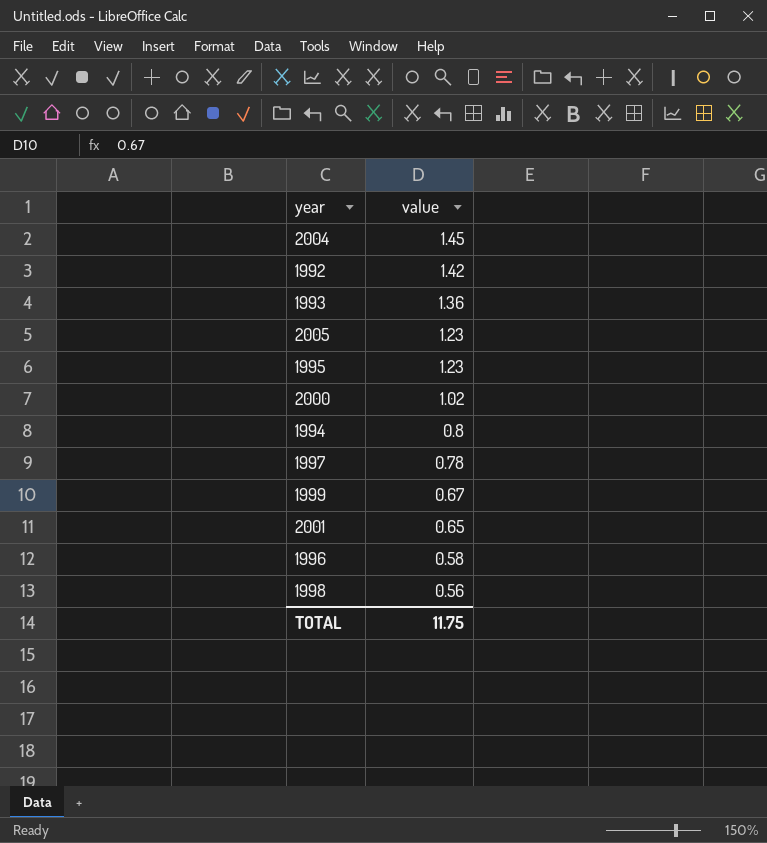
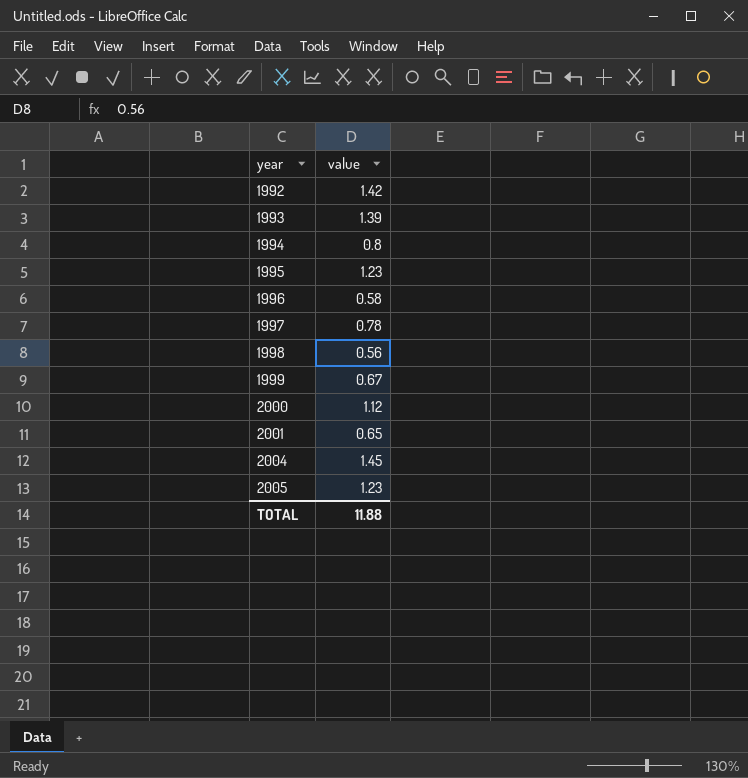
row order: value descending -> year ascending
1993 | value: 1.36 -> 1.39
2000 | value: 1.02 -> 1.12
TOTAL | value: 11.75 -> 11.88

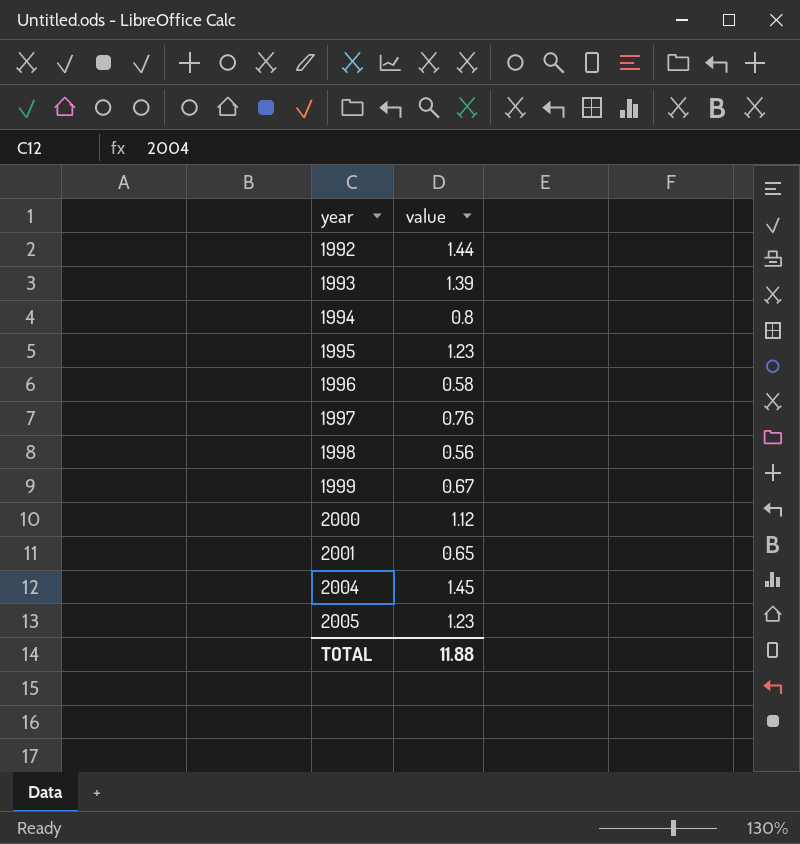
1992 | value: 1.42 -> 1.44
1997 | value: 0.78 -> 0.76

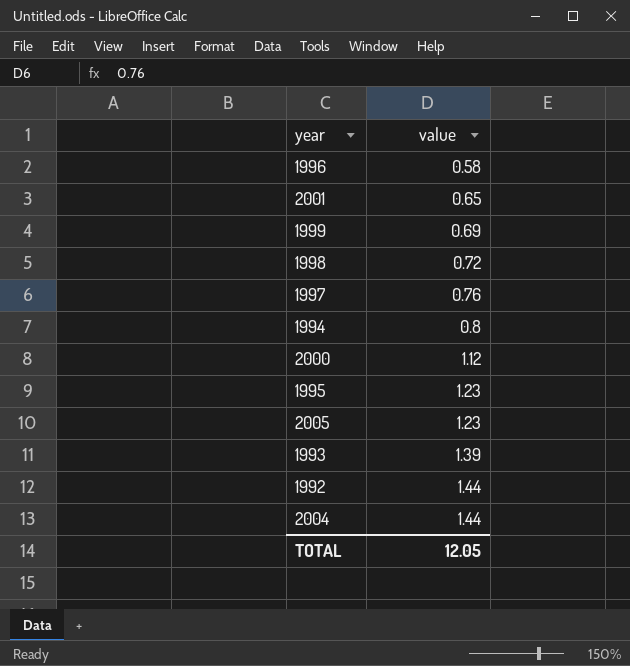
row order: year ascending -> value ascending
1999 | value: 0.67 -> 0.69
1998 | value: 0.56 -> 0.72
2004 | value: 1.45 -> 1.44
TOTAL | value: 11.88 -> 12.05

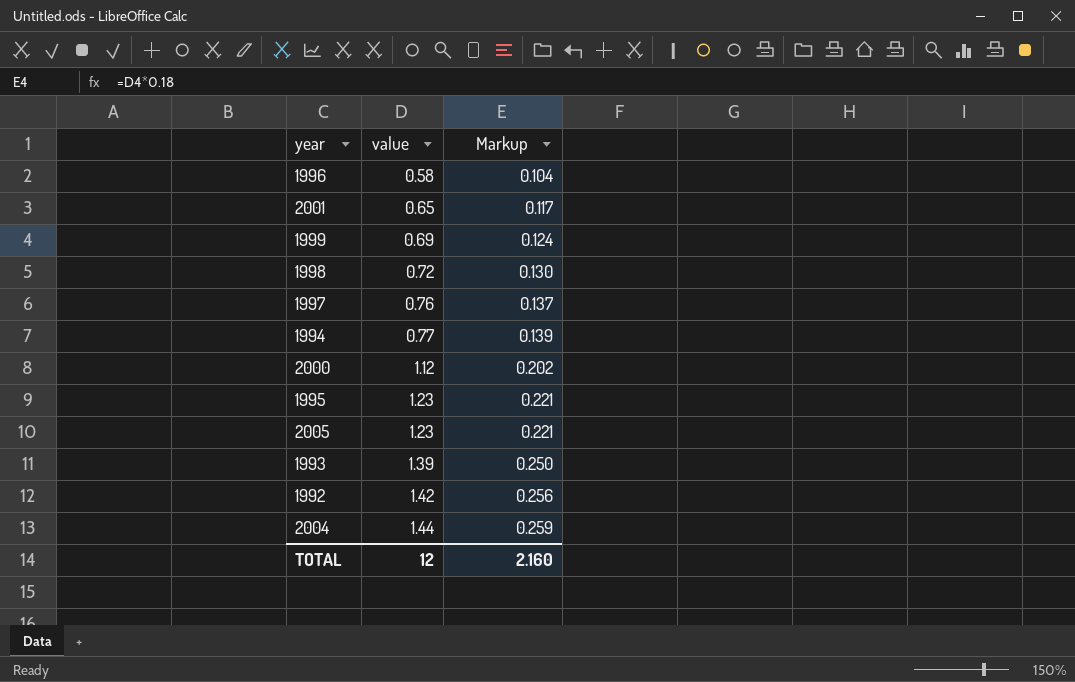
column Markup | formula: none -> [value] * 0.18
1994 | value: 0.8 -> 0.77
1992 | value: 1.44 -> 1.42
TOTAL | value: 12.05 -> 12

